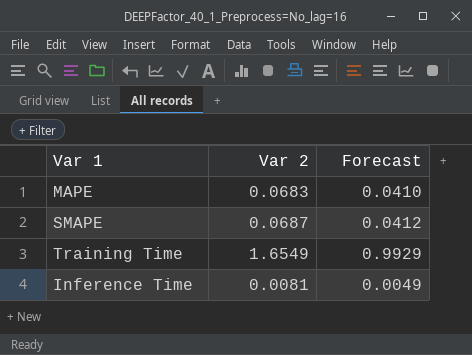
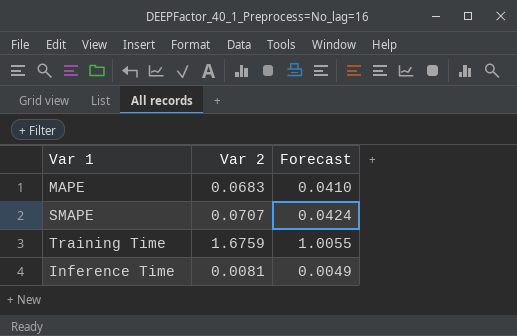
SMAPE | Var 2: 0.0687 -> 0.0707
SMAPE | Forecast: 0.0412 -> 0.0424
Training Time | Var 2: 1.6549 -> 1.6759
Training Time | Forecast: 0.9929 -> 1.0055

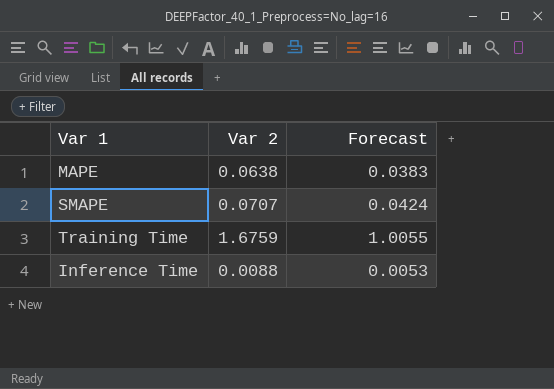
MAPE | Var 2: 0.0683 -> 0.0638
MAPE | Forecast: 0.0410 -> 0.0383
Inference Time | Var 2: 0.0081 -> 0.0088
Inference Time | Forecast: 0.0049 -> 0.0053

